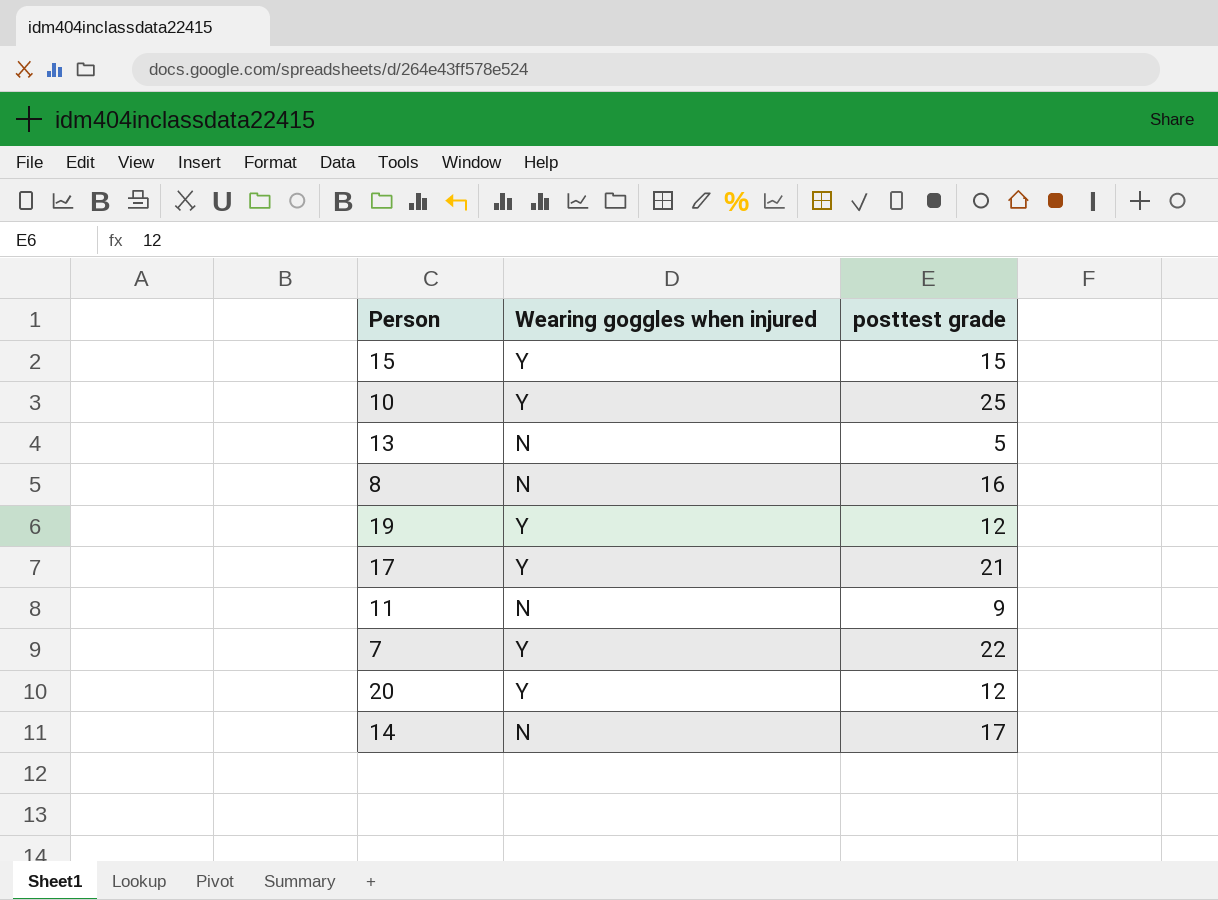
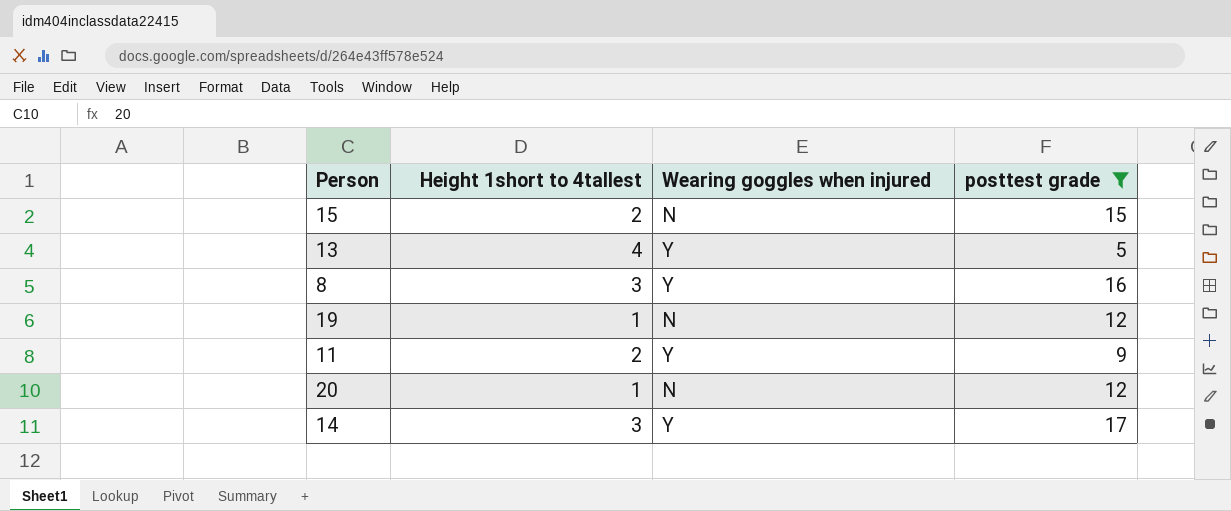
filter: none -> posttest grade <= 17
column Height 1short to 4tallest | position: none -> 2
15 | Wearing goggles when injured: Y -> N
13 | Wearing goggles when injured: N -> Y
8 | Wearing goggles when injured: N -> Y
19 | Wearing goggles when injured: Y -> N
11 | Wearing goggles when injured: N -> Y
20 | Wearing goggles when injured: Y -> N
14 | Wearing goggles when injured: N -> Y

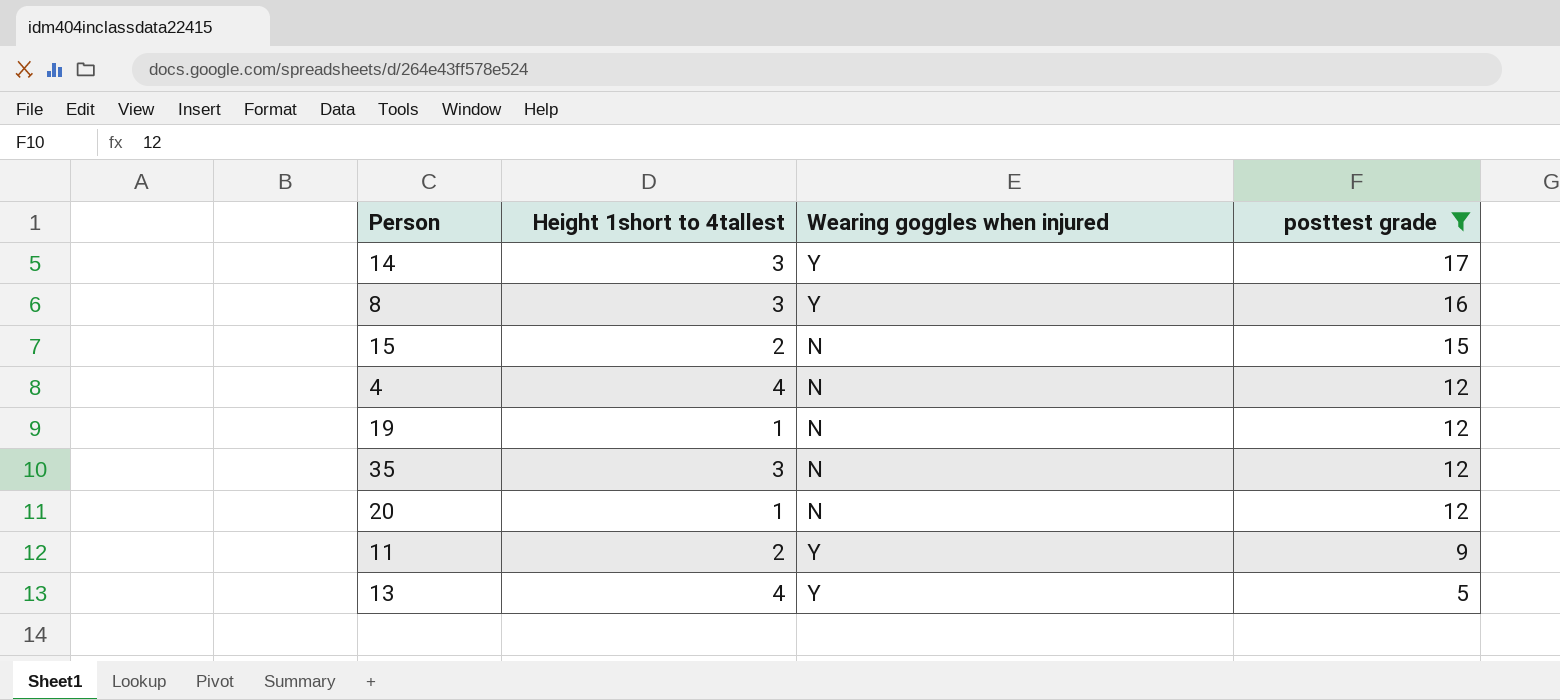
row order: none -> posttest grade descending
row 4: none -> 4 | N | 12
row 35: none -> 3 | N | 12

